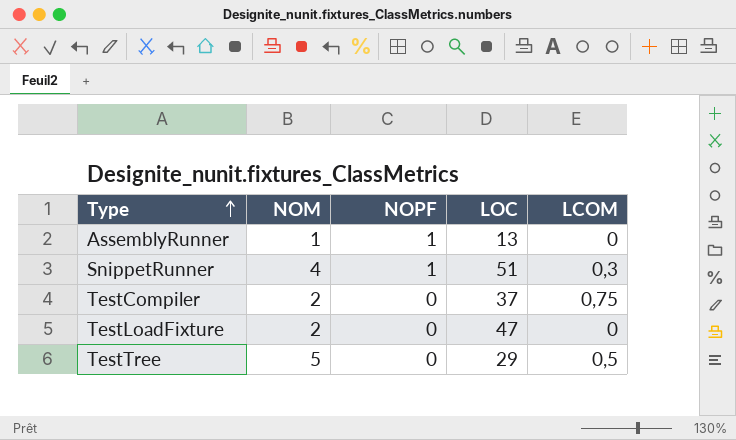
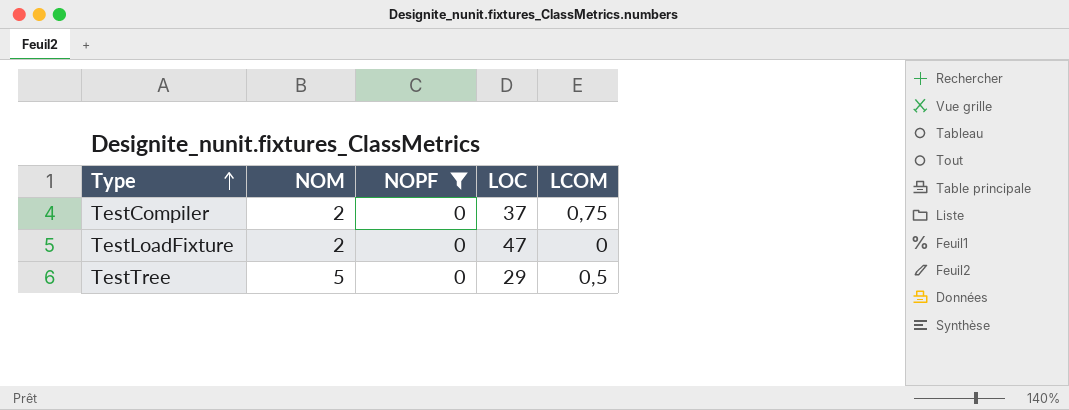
filter: none -> NOPF = 0

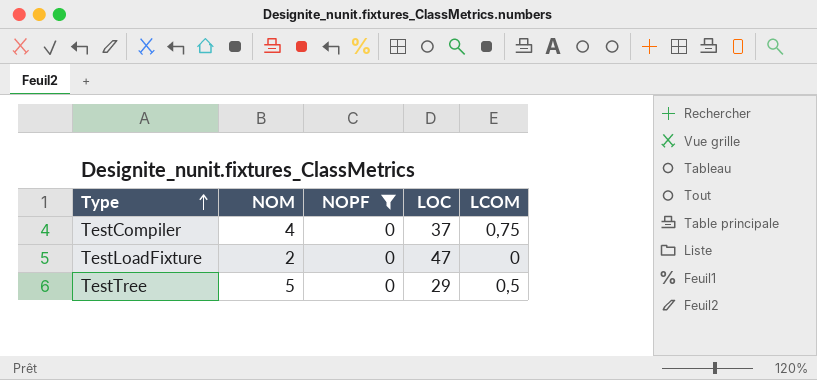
TestCompiler | NOM: 2 -> 4

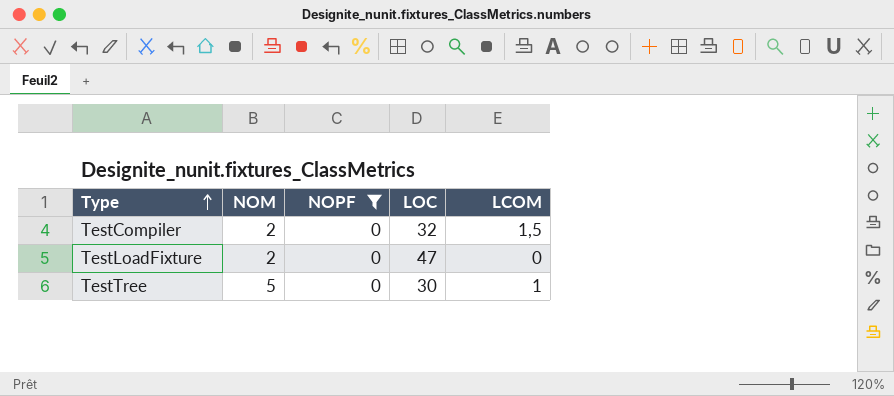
TestCompiler | NOM: 4 -> 2
TestCompiler | LOC: 37 -> 32
TestCompiler | LCOM: 0,75 -> 1,5
TestTree | LOC: 29 -> 30
TestTree | LCOM: 0,5 -> 1

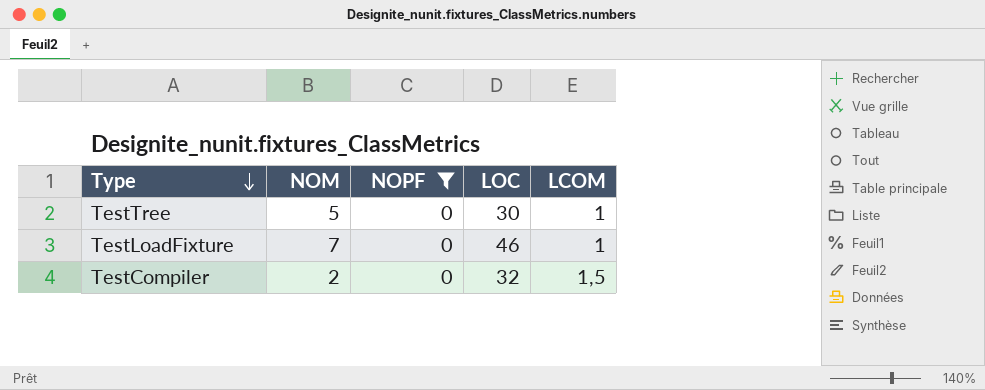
row order: Type ascending -> Type descending
TestLoadFixture | NOM: 2 -> 7
TestLoadFixture | LOC: 47 -> 46
TestLoadFixture | LCOM: 0 -> 1

